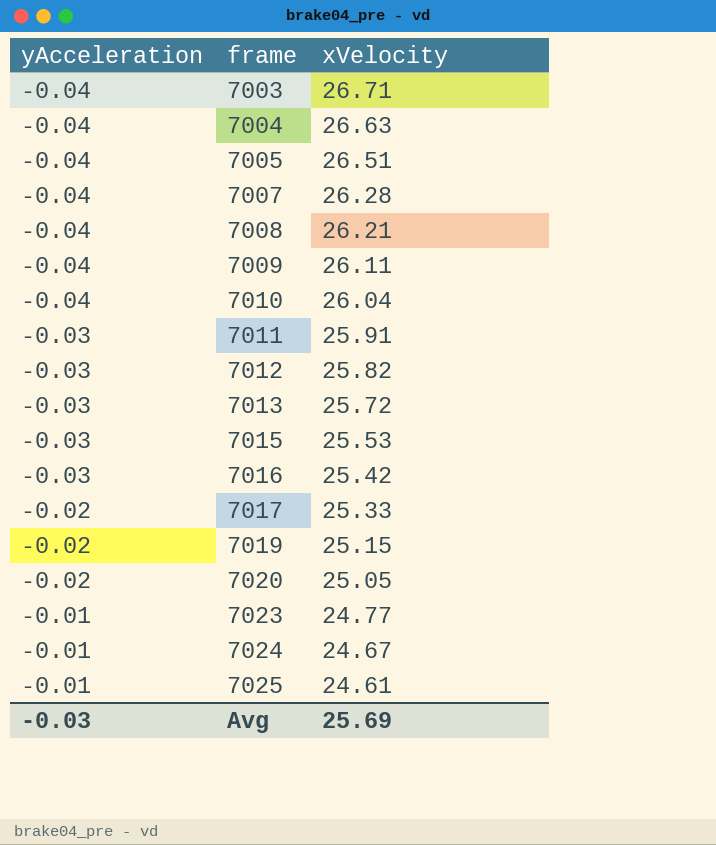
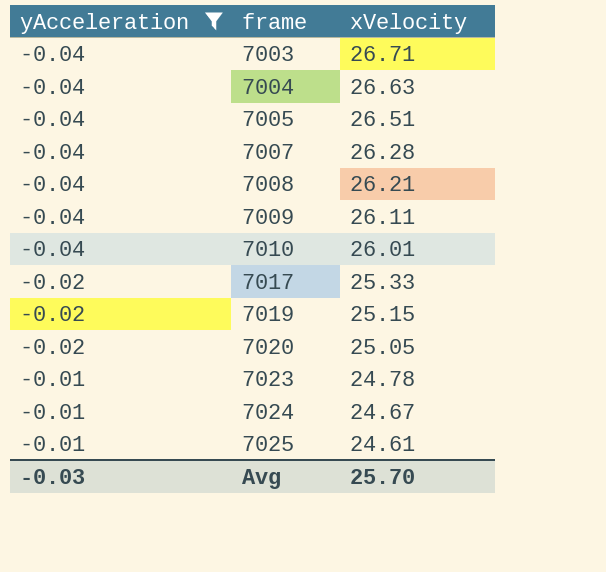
filter: none -> yAcceleration != -0.03
7010 | xVelocity: 26.04 -> 26.01
7023 | xVelocity: 24.77 -> 24.78
Avg | xVelocity: 25.69 -> 25.70

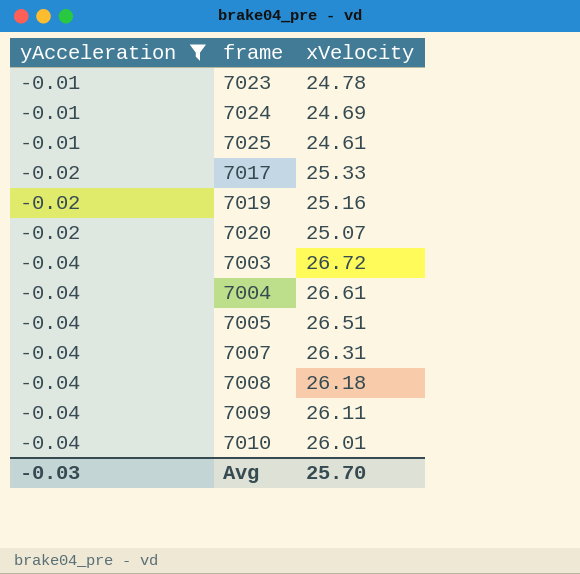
row order: yAcceleration ascending -> yAcceleration descending
7024 | xVelocity: 24.67 -> 24.69
7019 | xVelocity: 25.15 -> 25.16
7020 | xVelocity: 25.05 -> 25.07
7003 | xVelocity: 26.71 -> 26.72
7004 | xVelocity: 26.63 -> 26.61
7007 | xVelocity: 26.28 -> 26.31
7008 | xVelocity: 26.21 -> 26.18

